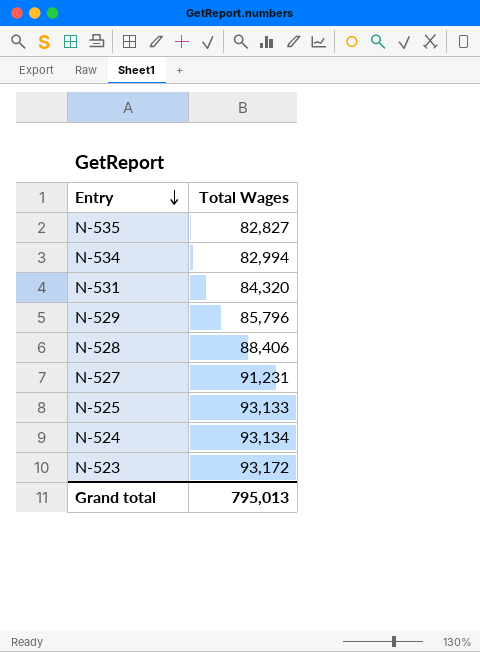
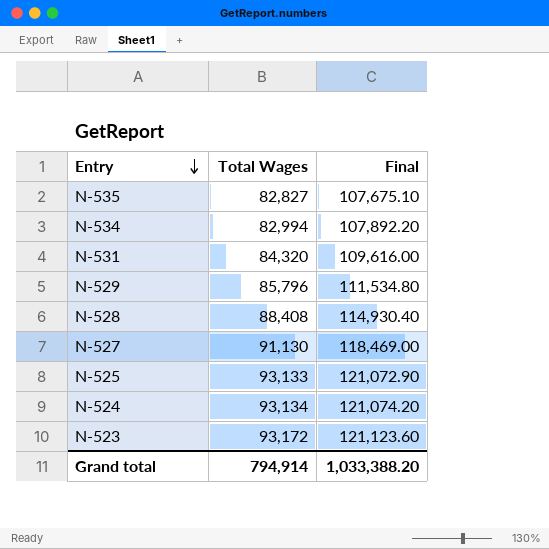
column Final | formula: none -> [Total Wages] * 1.3
N-528 | Total Wages: 88,406 -> 88,408
N-527 | Total Wages: 91,231 -> 91,130
Grand total | Total Wages: 795,013 -> 794,914

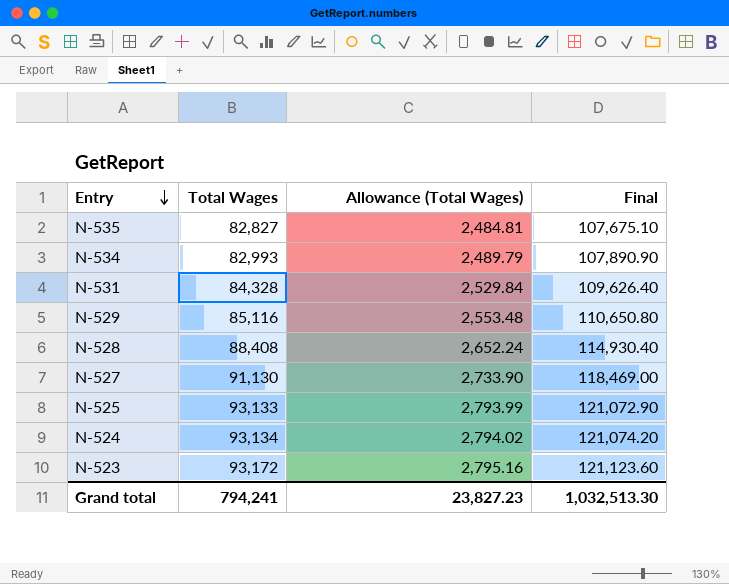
column Allowance (Total Wages) | formula: none -> [Total Wages] * 0.03
N-534 | Total Wages: 82,994 -> 82,993
N-534 | Final: 107,892.20 -> 107,890.90
N-531 | Total Wages: 84,320 -> 84,328
N-531 | Final: 109,616.00 -> 109,626.40
N-529 | Total Wages: 85,796 -> 85,116
N-529 | Final: 111,534.80 -> 110,650.80
Grand total | Total Wages: 794,914 -> 794,241
Grand total | Final: 1,033,388.20 -> 1,032,513.30

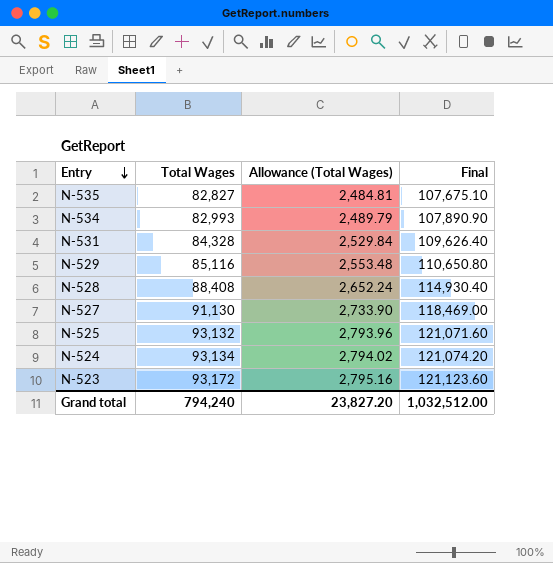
N-525 | Total Wages: 93,133 -> 93,132
N-525 | Allowance (Total Wages): 2,793.99 -> 2,793.96
N-525 | Final: 121,072.90 -> 121,071.60
Grand total | Total Wages: 794,241 -> 794,240
Grand total | Allowance (Total Wages): 23,827.23 -> 23,827.20
Grand total | Final: 1,032,513.30 -> 1,032,512.00

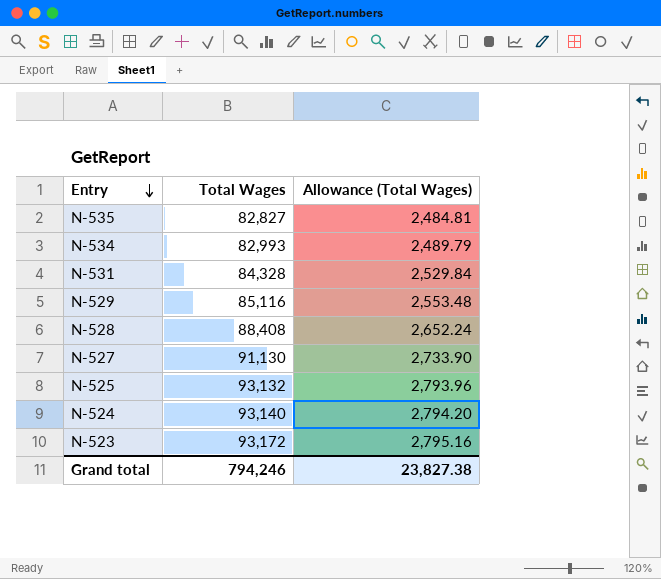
column Final | formula: [Total Wages] * 1.3 -> none
N-524 | Total Wages: 93,134 -> 93,140
N-524 | Allowance (Total Wages): 2,794.02 -> 2,794.20
Grand total | Total Wages: 794,240 -> 794,246
Grand total | Allowance (Total Wages): 23,827.20 -> 23,827.38

